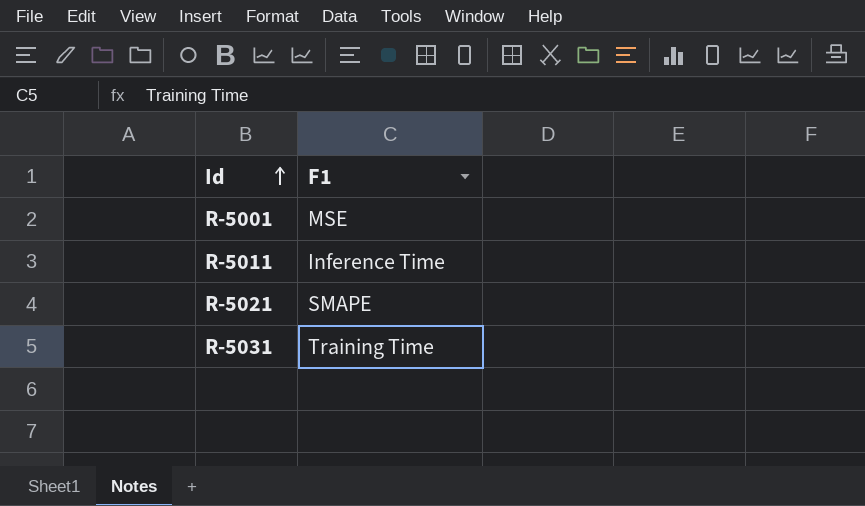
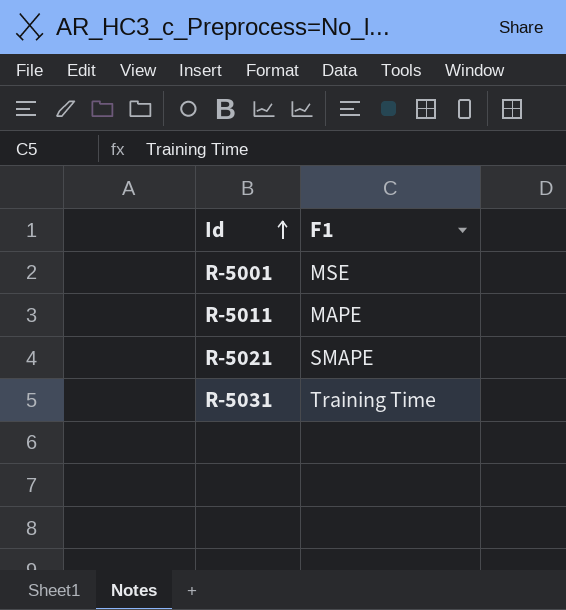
R-5011 | F1: Inference Time -> MAPE

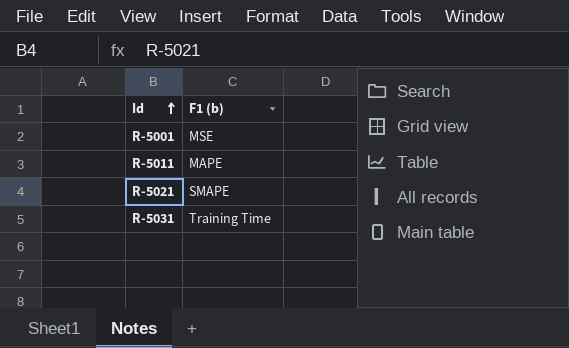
column name: F1 -> F1 (b)

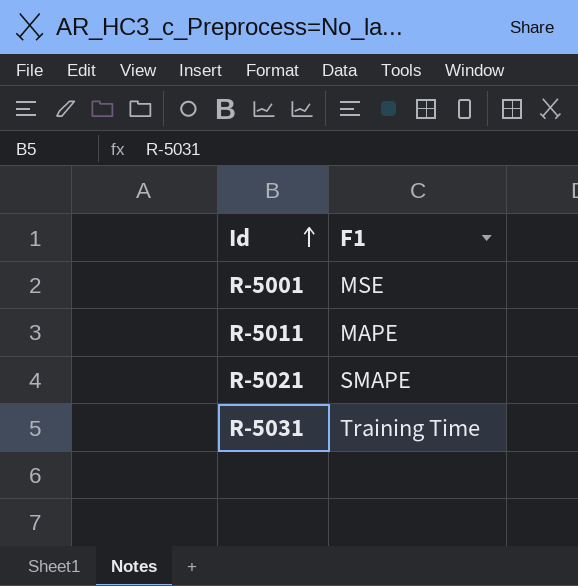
column name: F1 (b) -> F1

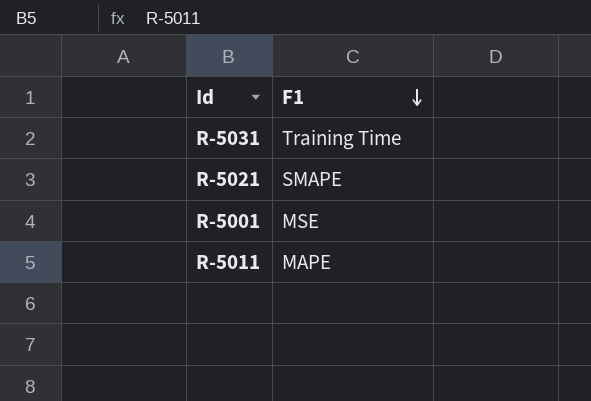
row order: Id ascending -> F1 descending

